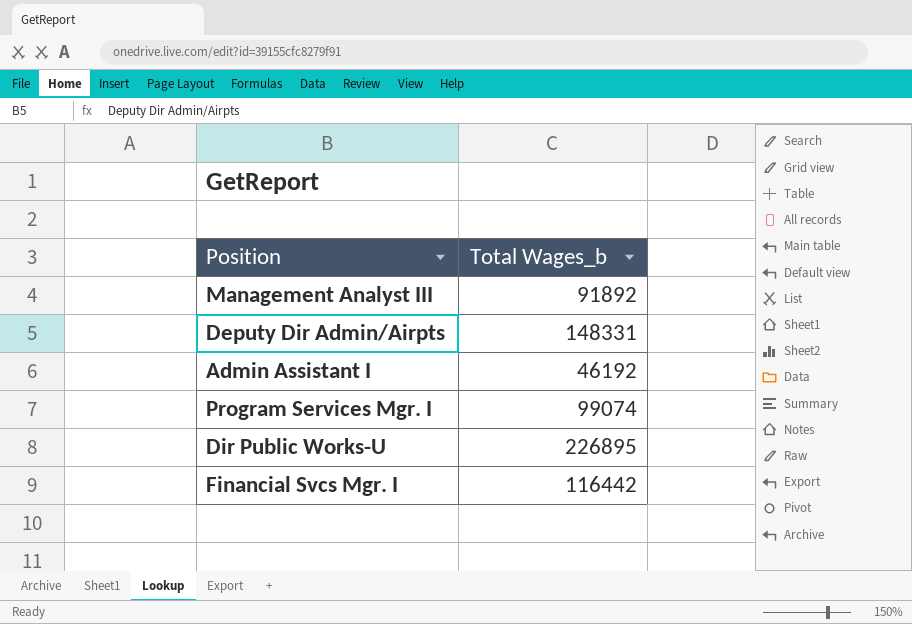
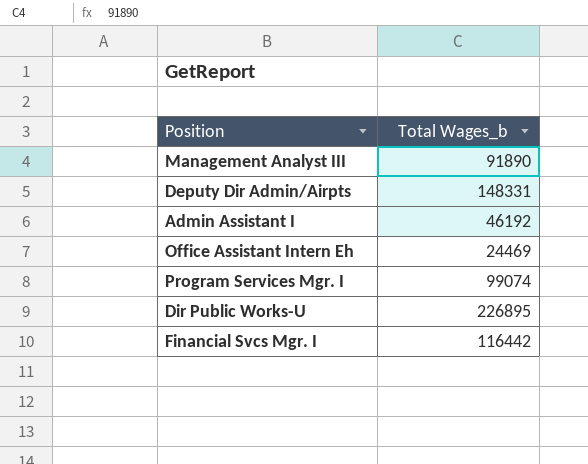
Management Analyst III | Total Wages_b: 91892 -> 91890
row Office Assistant Intern Eh: none -> 24469

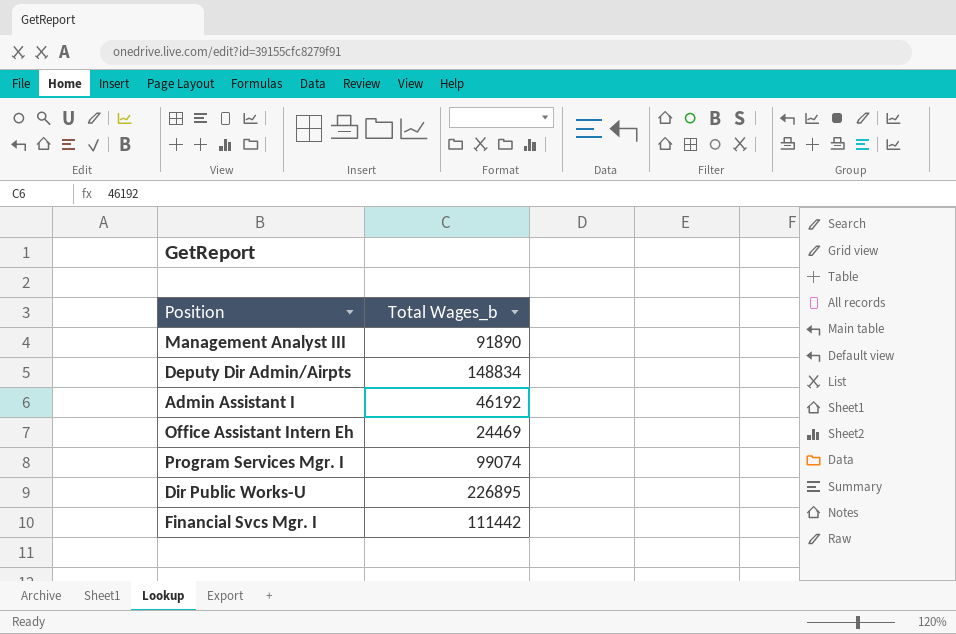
Deputy Dir Admin/Airpts | Total Wages_b: 148331 -> 148834
Financial Svcs Mgr. I | Total Wages_b: 116442 -> 111442

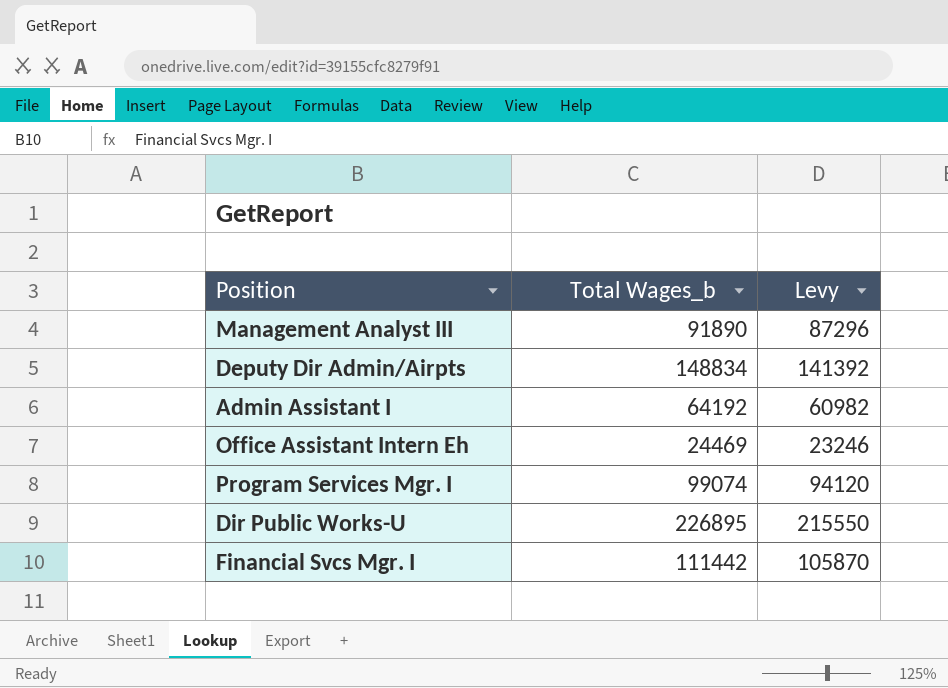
column Levy | formula: none -> [Total Wages_b] * 0.95
Admin Assistant I | Total Wages_b: 46192 -> 64192

